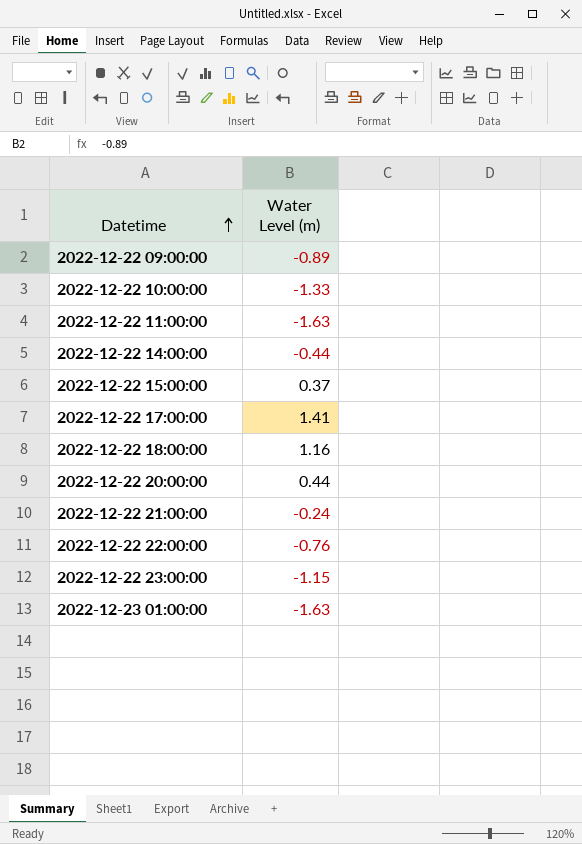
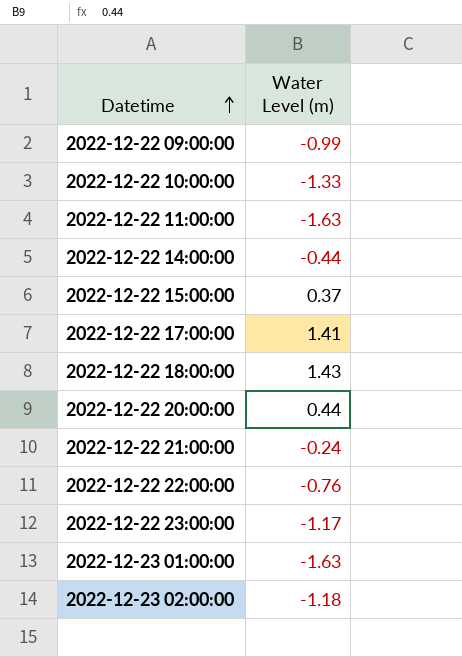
2022-12-22 09:00:00 | Water Level (m): -0.89 -> -0.99
2022-12-22 18:00:00 | Water Level (m): 1.16 -> 1.43
2022-12-22 23:00:00 | Water Level (m): -1.15 -> -1.17
row 2022-12-23 02:00:00: none -> -1.18

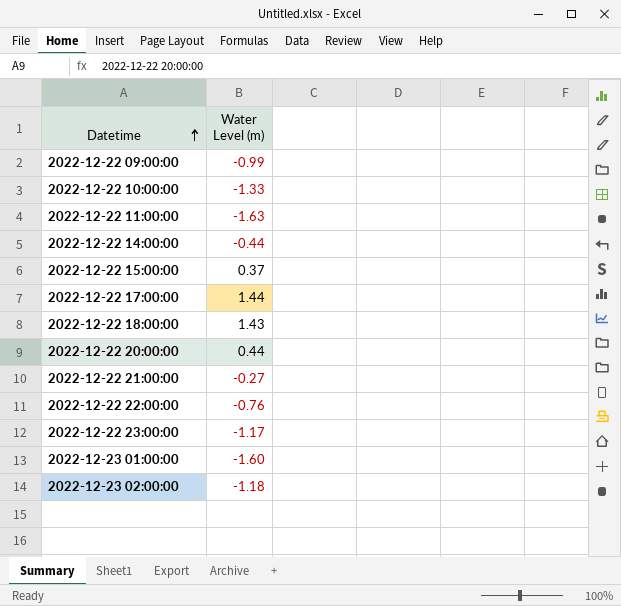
2022-12-22 17:00:00 | Water Level (m): 1.41 -> 1.44
2022-12-22 21:00:00 | Water Level (m): -0.24 -> -0.27
2022-12-23 01:00:00 | Water Level (m): -1.63 -> -1.60

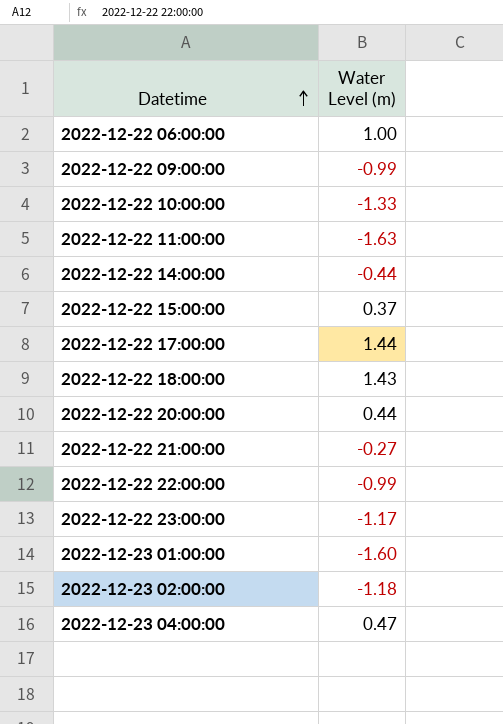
row 2022-12-22 06:00:00: none -> 1.00
2022-12-22 22:00:00 | Water Level (m): -0.76 -> -0.99
row 2022-12-23 04:00:00: none -> 0.47

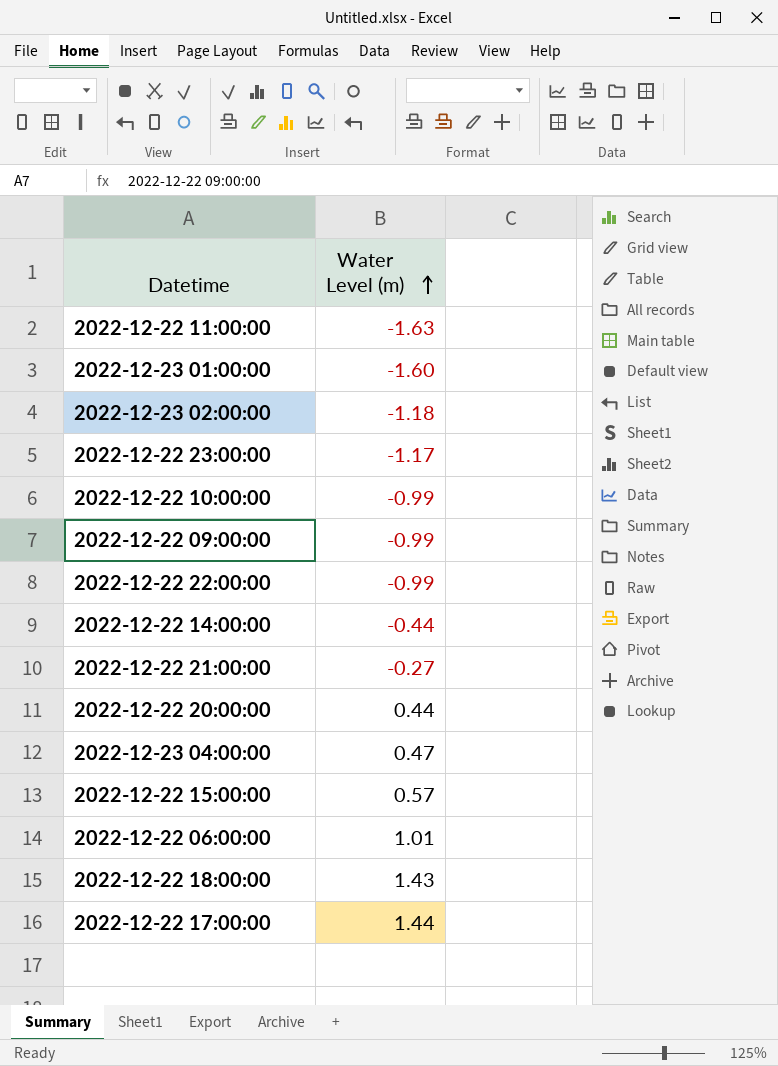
row order: Datetime ascending -> Water Level (m) ascending
2022-12-22 10:00:00 | Water Level (m): -1.33 -> -0.99
2022-12-22 15:00:00 | Water Level (m): 0.37 -> 0.57
2022-12-22 06:00:00 | Water Level (m): 1.00 -> 1.01

